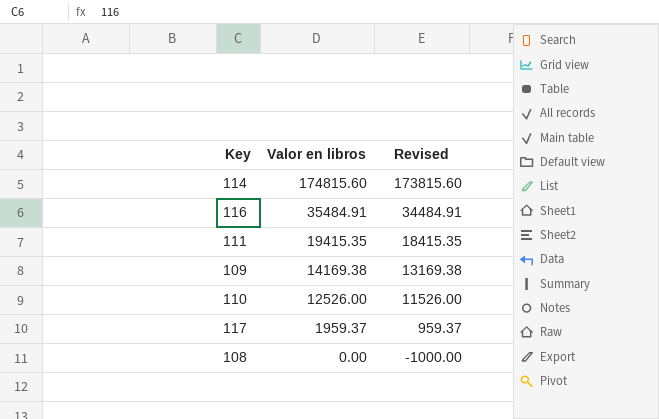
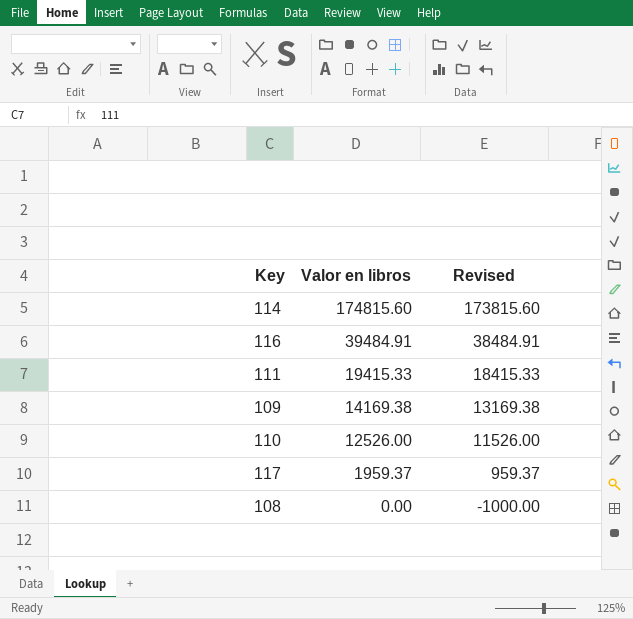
116 | Valor en libros: 35484.91 -> 39484.91
116 | Revised: 34484.91 -> 38484.91
111 | Valor en libros: 19415.35 -> 19415.33
111 | Revised: 18415.35 -> 18415.33

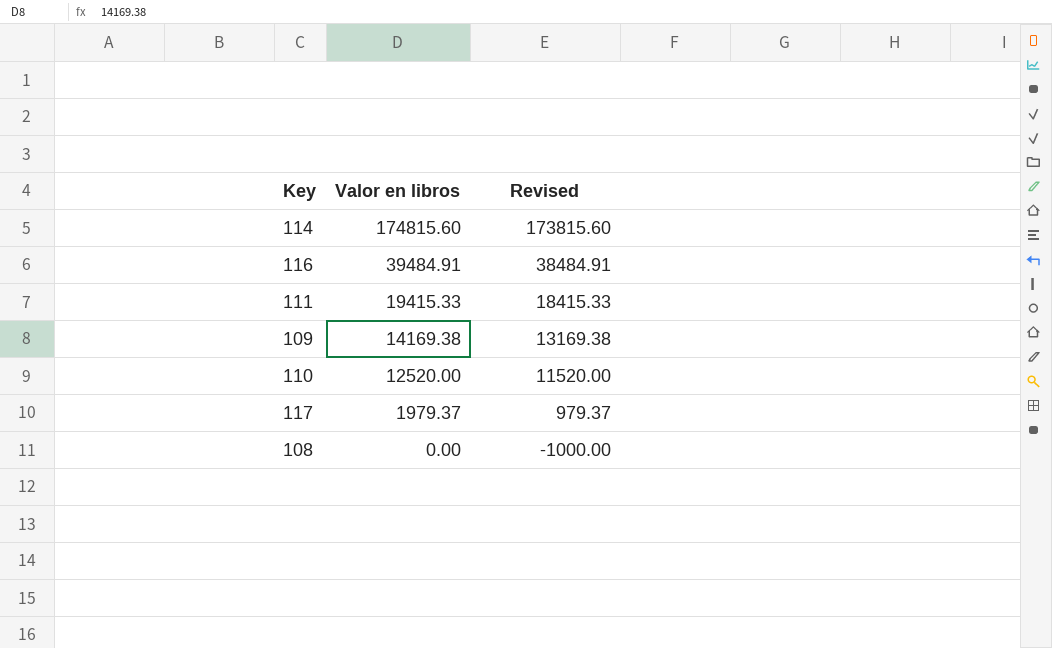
110 | Valor en libros: 12526.00 -> 12520.00
110 | Revised: 11526.00 -> 11520.00
117 | Valor en libros: 1959.37 -> 1979.37
117 | Revised: 959.37 -> 979.37

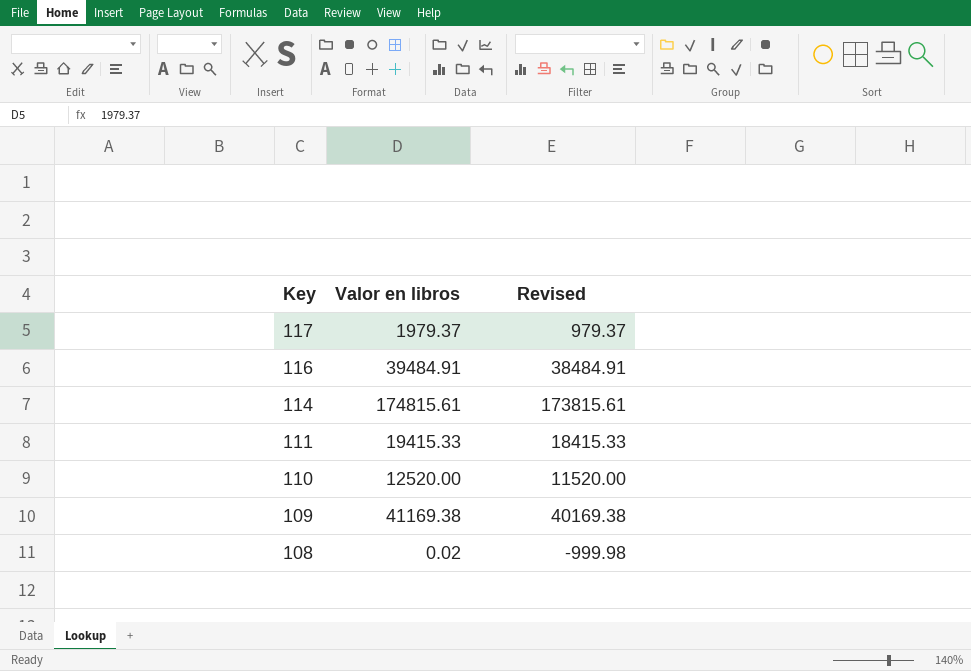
row order: Valor en libros descending -> Key descending
114 | Valor en libros: 174815.60 -> 174815.61
114 | Revised: 173815.60 -> 173815.61
109 | Valor en libros: 14169.38 -> 41169.38
109 | Revised: 13169.38 -> 40169.38
108 | Valor en libros: 0.00 -> 0.02
108 | Revised: -1000.00 -> -999.98

